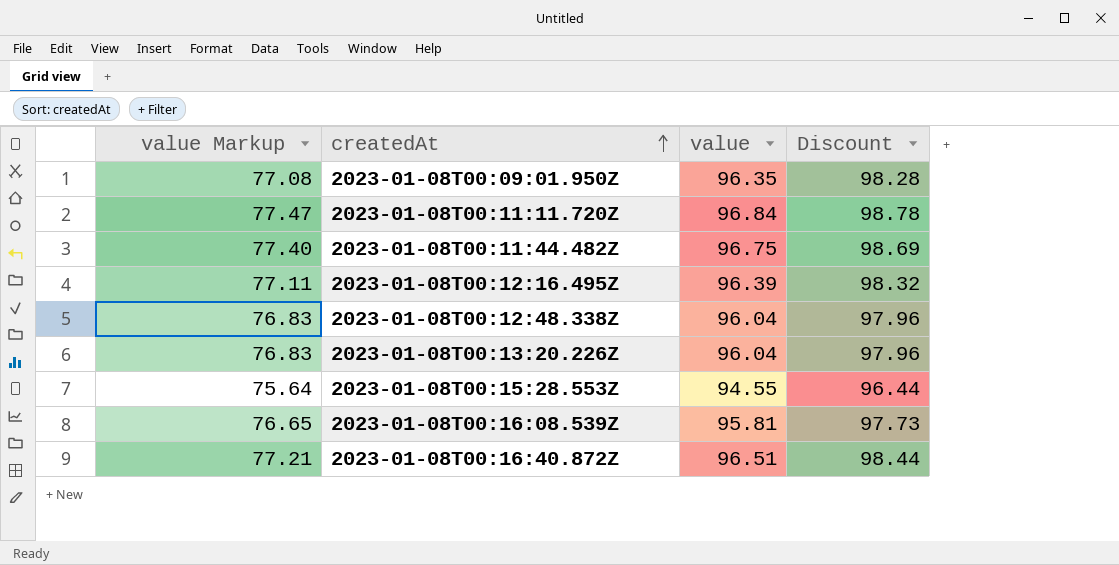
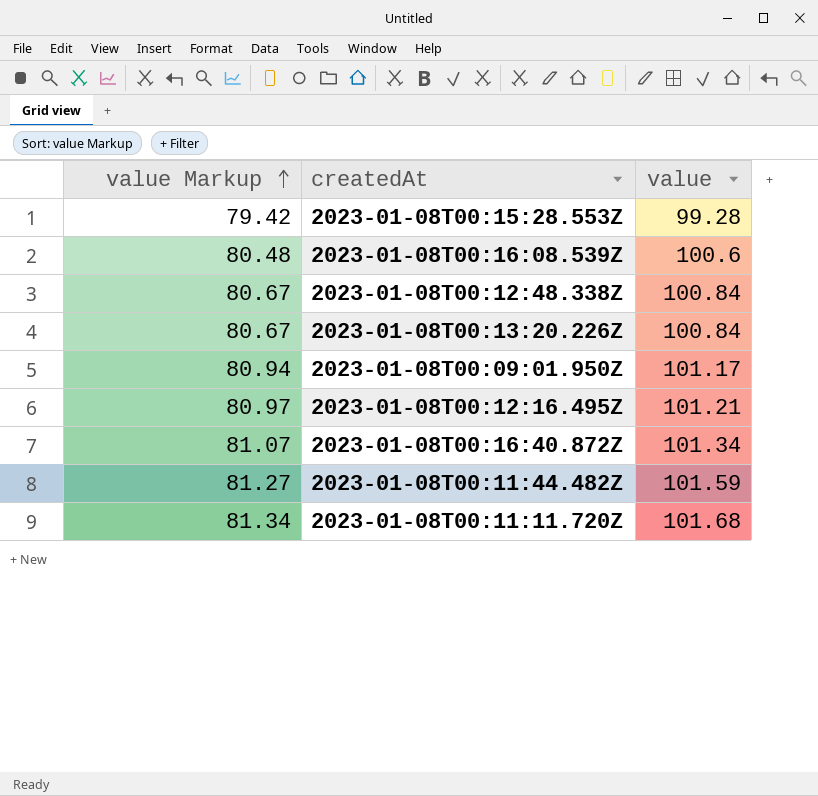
row order: createdAt ascending -> value Markup ascending
column Discount | formula: [value] * 1.02 -> none
2023-01-08T00:15:28.553Z | value Markup: 75.64 -> 79.42
2023-01-08T00:15:28.553Z | value: 94.55 -> 99.28
2023-01-08T00:16:08.539Z | value Markup: 76.65 -> 80.48
2023-01-08T00:16:08.539Z | value: 95.81 -> 100.6
2023-01-08T00:12:48.338Z | value Markup: 76.83 -> 80.67
2023-01-08T00:12:48.338Z | value: 96.04 -> 100.84
2023-01-08T00:13:20.226Z | value Markup: 76.83 -> 80.67
2023-01-08T00:13:20.226Z | value: 96.04 -> 100.84
2023-01-08T00:09:01.950Z | value Markup: 77.08 -> 80.94
2023-01-08T00:09:01.950Z | value: 96.35 -> 101.17
2023-01-08T00:12:16.495Z | value Markup: 77.11 -> 80.97
2023-01-08T00:12:16.495Z | value: 96.39 -> 101.21
2023-01-08T00:16:40.872Z | value Markup: 77.21 -> 81.07
2023-01-08T00:16:40.872Z | value: 96.51 -> 101.34
2023-01-08T00:11:44.482Z | value Markup: 77.40 -> 81.27
2023-01-08T00:11:44.482Z | value: 96.75 -> 101.59
2023-01-08T00:11:11.720Z | value Markup: 77.47 -> 81.34
2023-01-08T00:11:11.720Z | value: 96.84 -> 101.68

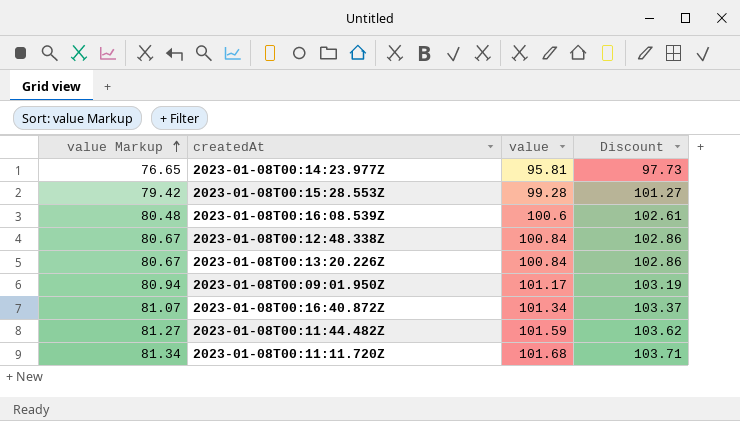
column Discount | formula: none -> [value] * 1.02
row 2023-01-08T00:12:16.495Z: 80.97 | 101.21 -> none
row 2023-01-08T00:14:23.977Z: none -> 76.65 | 95.81 | 97.73

